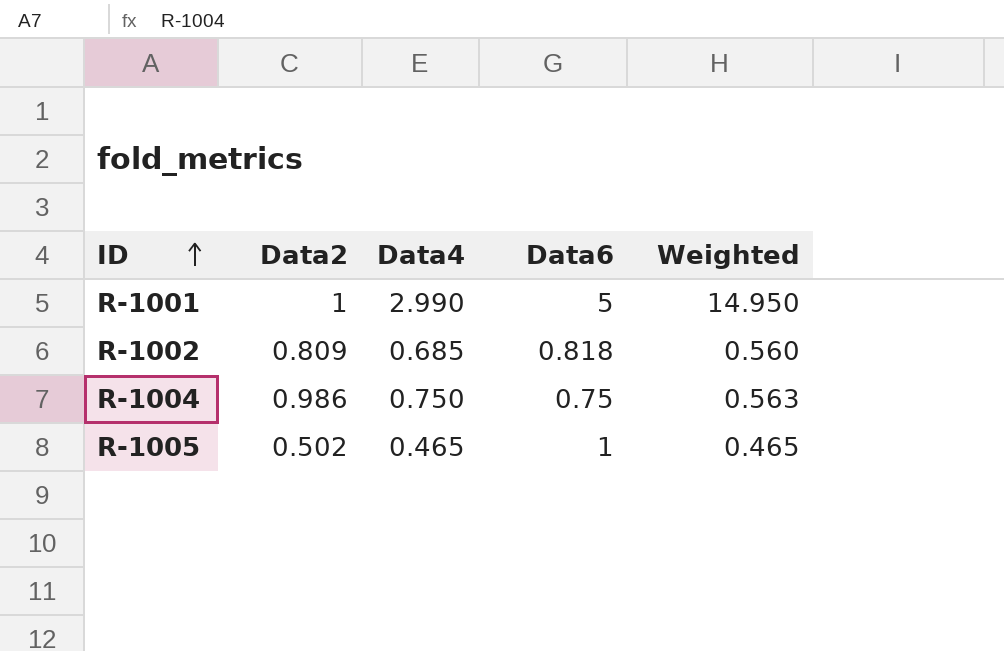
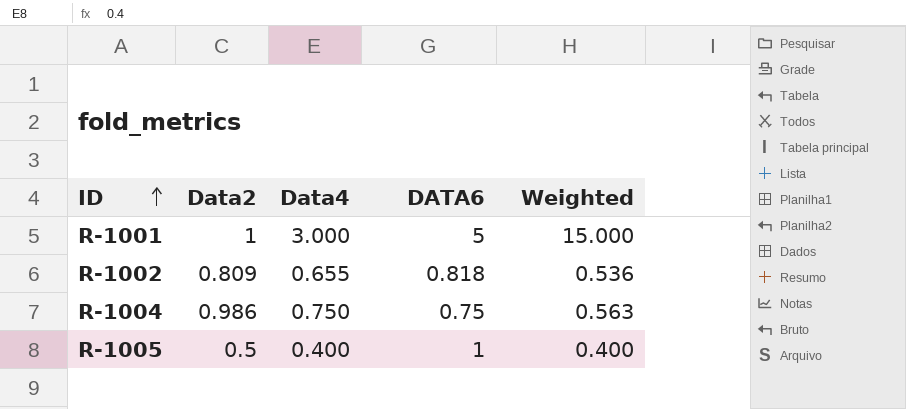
column name: Data6 -> DATA6
R-1001 | Data4: 2.990 -> 3.000
R-1001 | Weighted: 14.950 -> 15.000
R-1002 | Data4: 0.685 -> 0.655
R-1002 | Weighted: 0.560 -> 0.536
R-1005 | Data2: 0.502 -> 0.5
R-1005 | Data4: 0.465 -> 0.400
R-1005 | Weighted: 0.465 -> 0.400

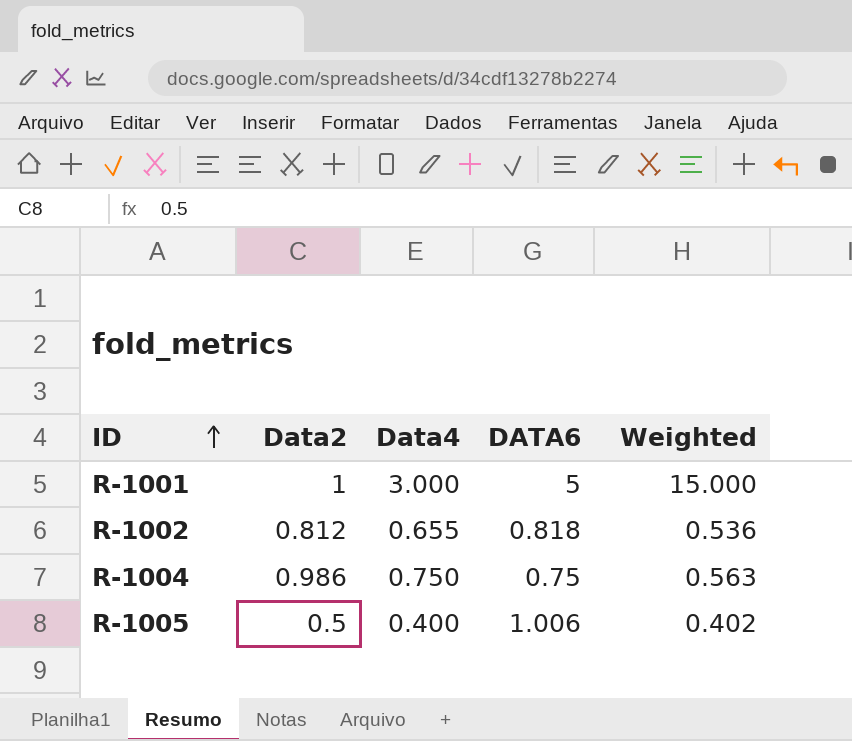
R-1002 | Data2: 0.809 -> 0.812
R-1005 | DATA6: 1 -> 1.006
R-1005 | Weighted: 0.400 -> 0.402

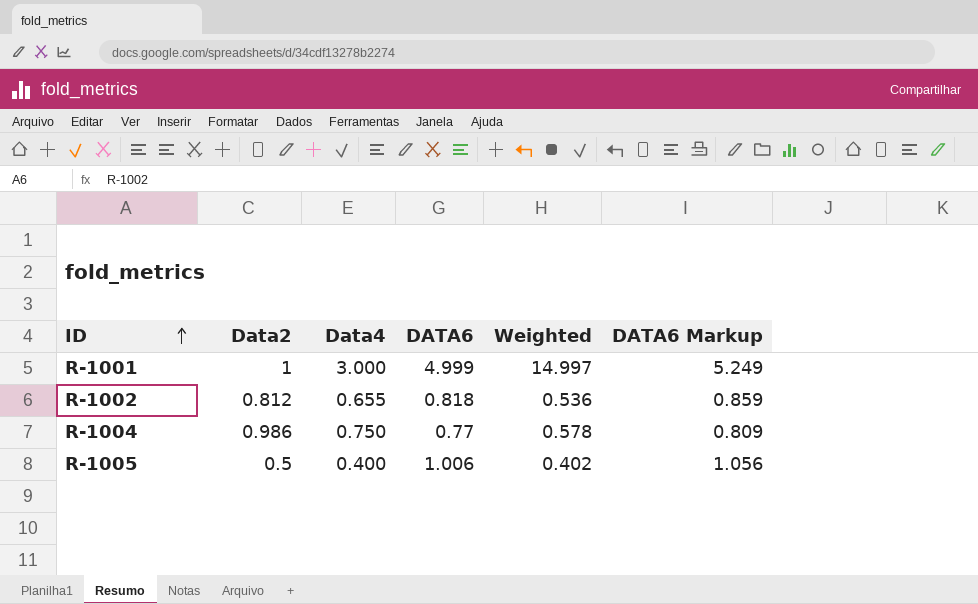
column DATA6 Markup | formula: none -> [DATA6] * 1.05
R-1001 | DATA6: 5 -> 4.999
R-1001 | Weighted: 15.000 -> 14.997
R-1004 | DATA6: 0.75 -> 0.77
R-1004 | Weighted: 0.563 -> 0.578

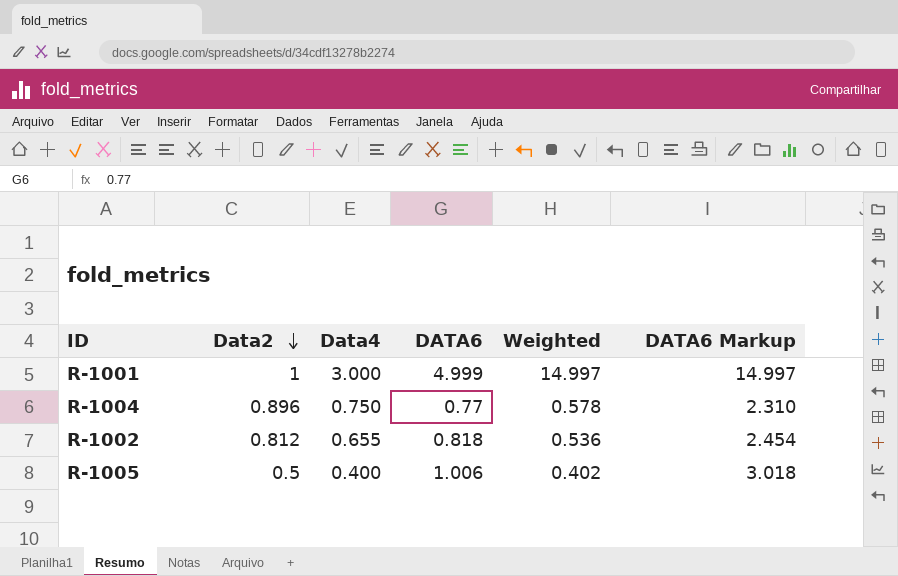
row order: ID ascending -> Data2 descending
column DATA6 Markup | formula: [DATA6] * 1.05 -> [DATA6] * 3
R-1004 | Data2: 0.986 -> 0.896

